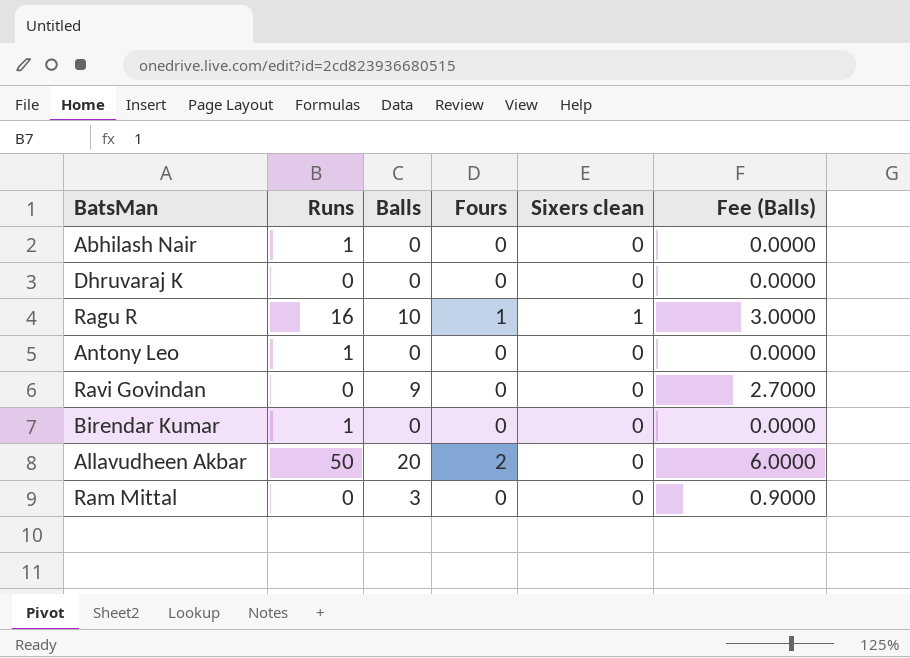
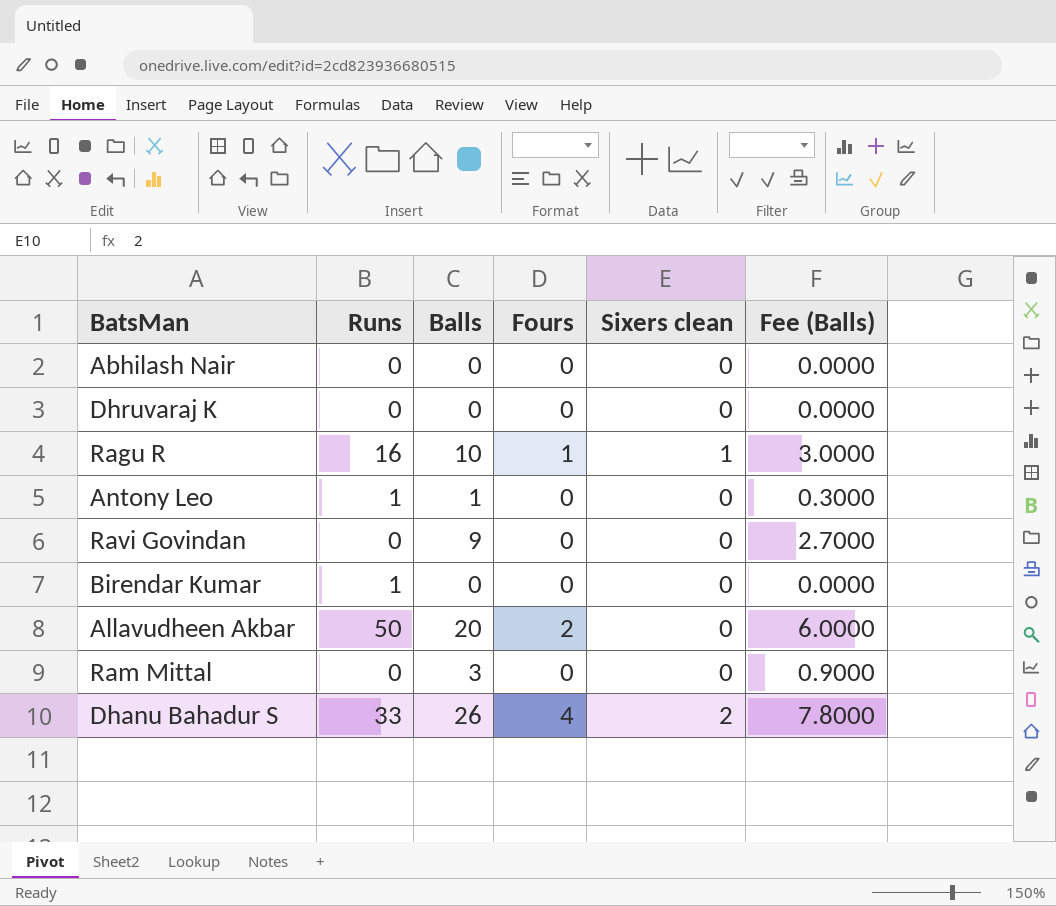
Abhilash Nair | Runs: 1 -> 0
Antony Leo | Balls: 0 -> 1
Antony Leo | Fee (Balls): 0.0000 -> 0.3000
row Dhanu Bahadur S: none -> 33 | 26 | 4 | 2 | 7.8000

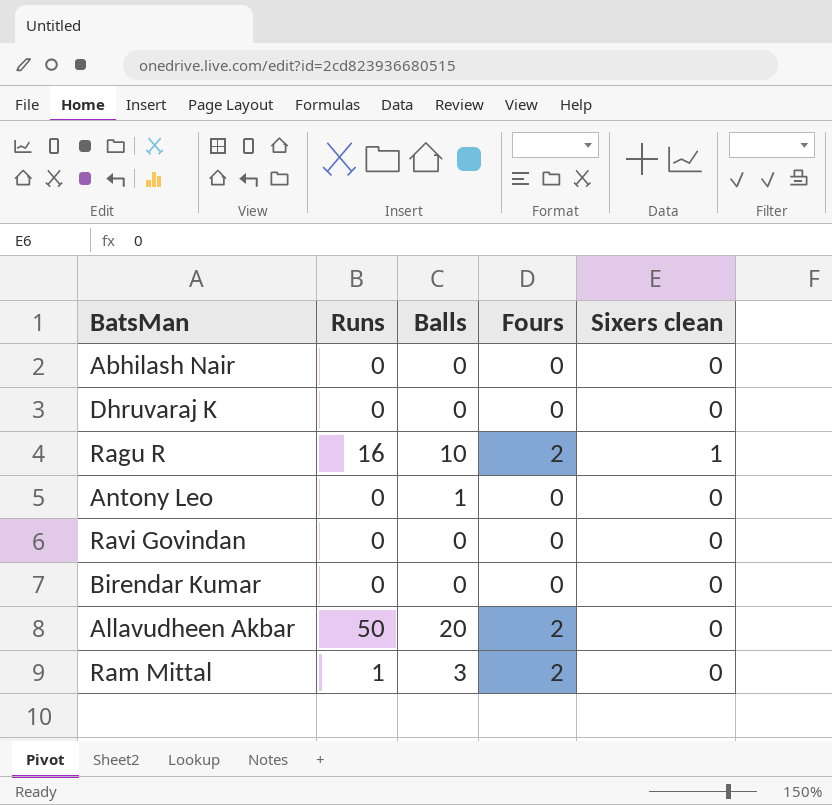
column Fee (Balls) | formula: [Balls] * 0.3 -> none
row Dhanu Bahadur S: 33 | 26 | 4 | 2 | 7.8000 -> none
Ragu R | Fours: 1 -> 2
Antony Leo | Runs: 1 -> 0
Ravi Govindan | Balls: 9 -> 0
Birendar Kumar | Runs: 1 -> 0
Ram Mittal | Runs: 0 -> 1
Ram Mittal | Fours: 0 -> 2

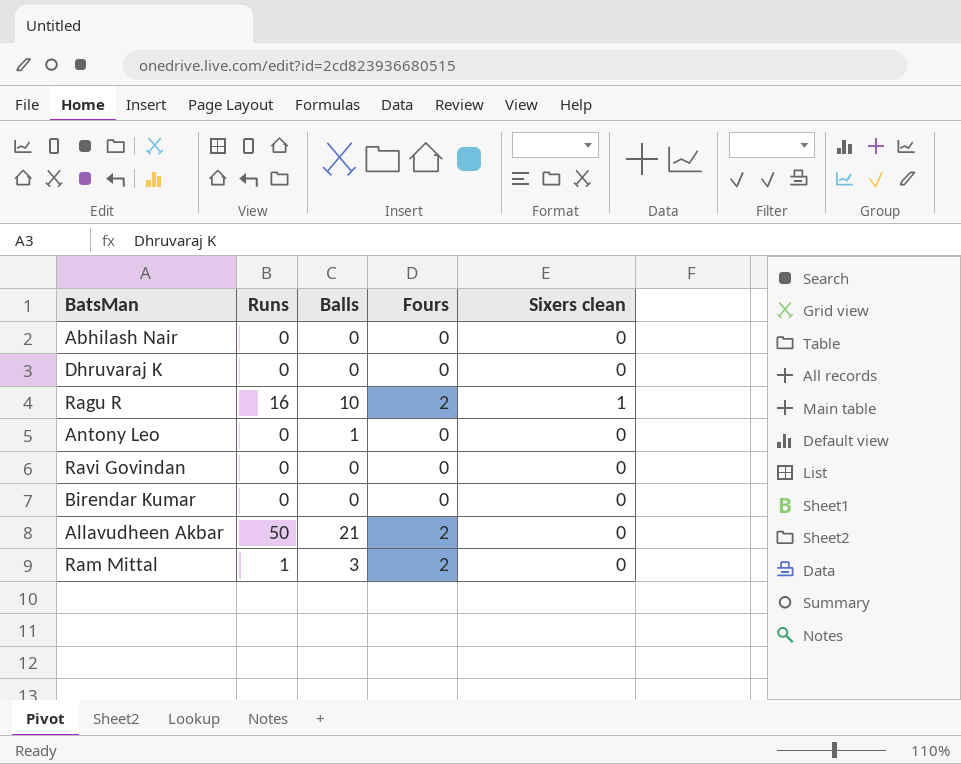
Allavudheen Akbar | Balls: 20 -> 21

